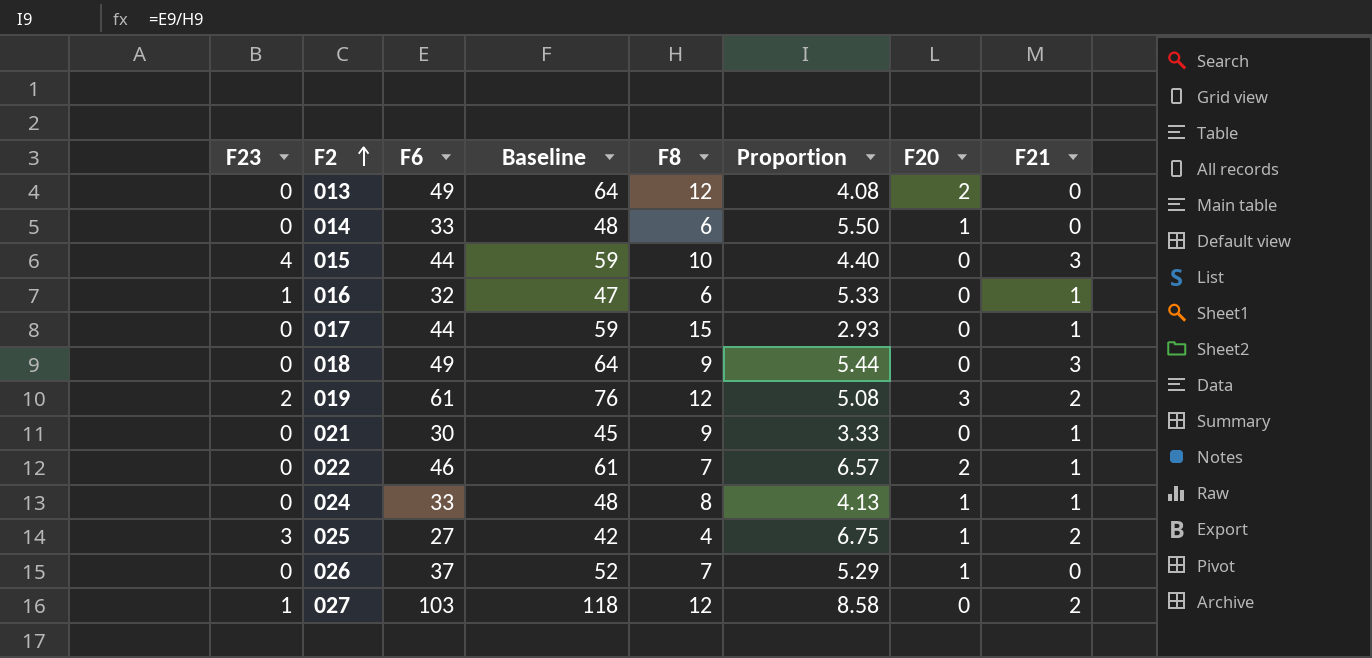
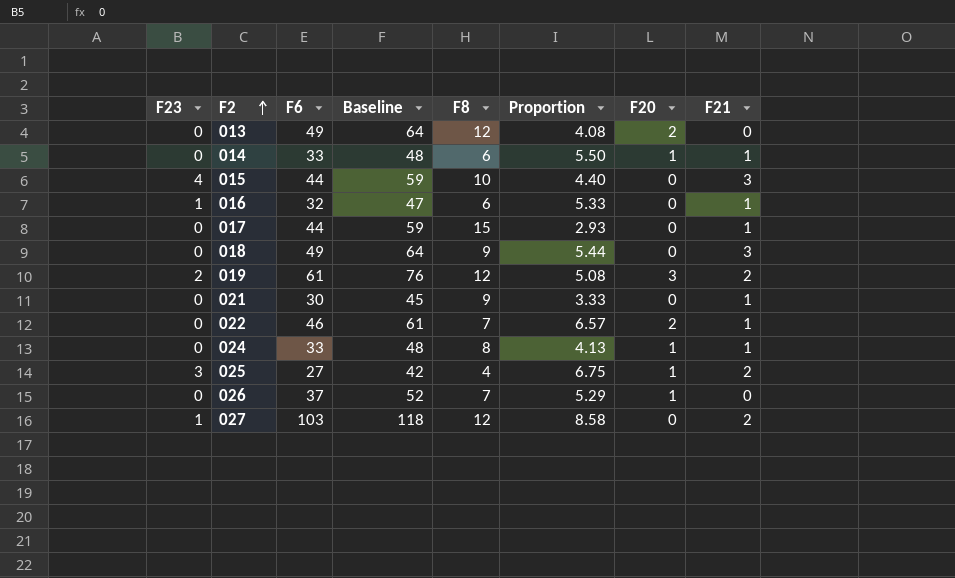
014 | F21: 0 -> 1

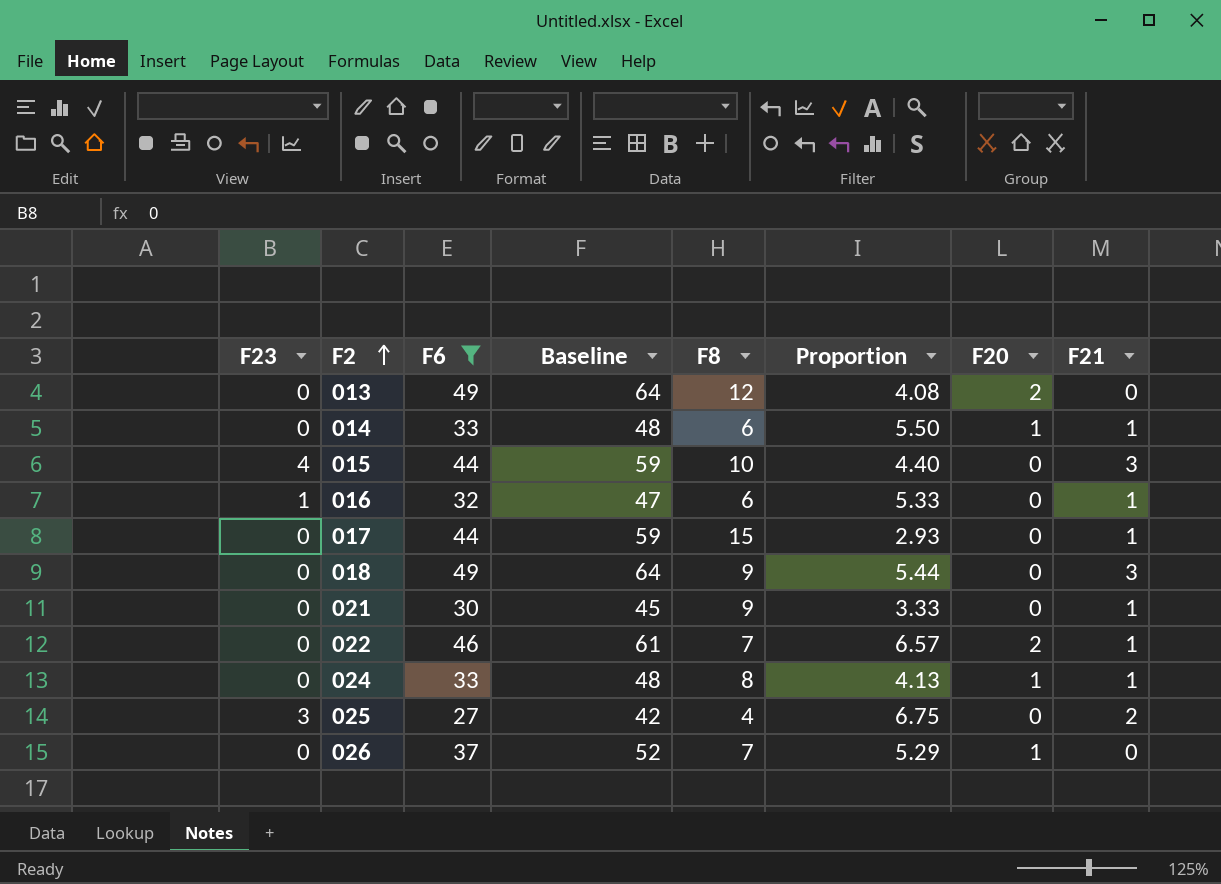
filter: none -> F6 <= 49
025 | F20: 1 -> 0

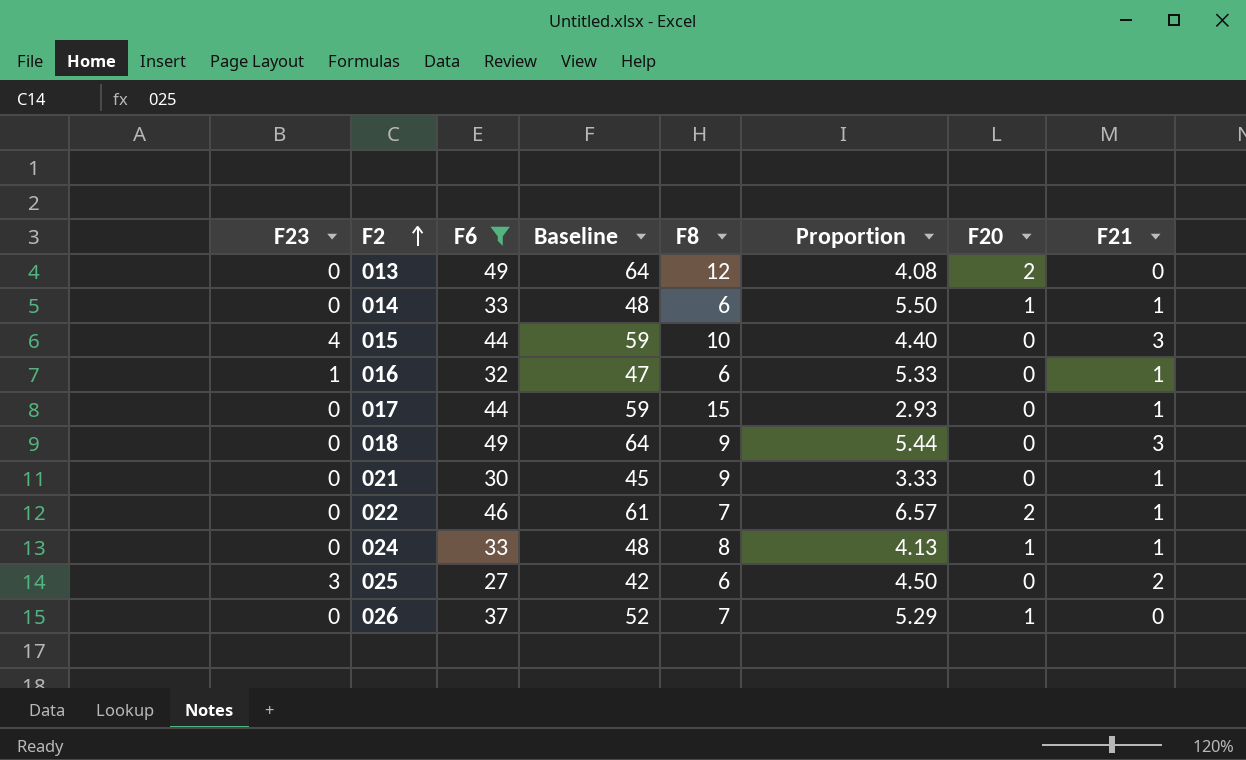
025 | F8: 4 -> 6
025 | Proportion: 6.75 -> 4.50

